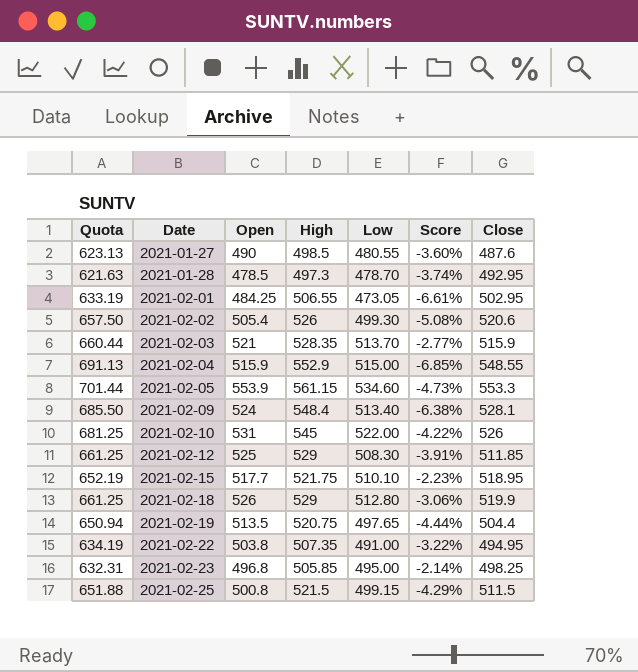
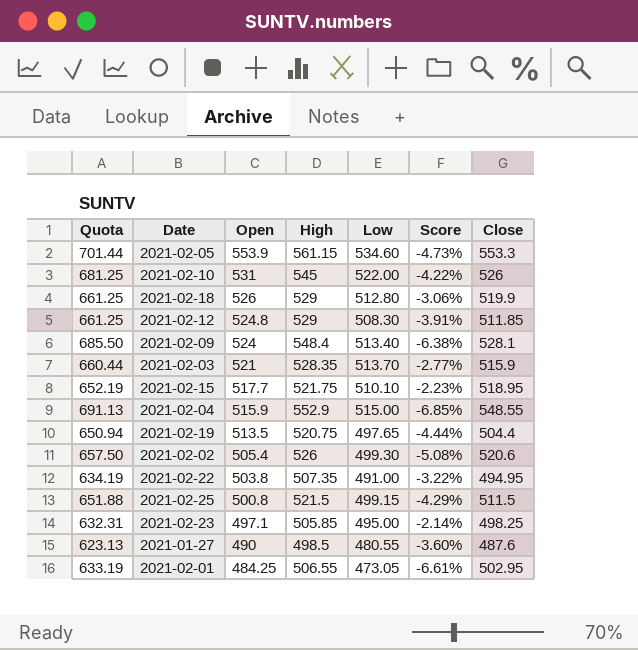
row order: Date ascending -> Open descending
row 2021-01-28: 621.63 | 478.5 | 497.3 | 478.70 | -3.74% | 492.95 -> none
2021-02-12 | Open: 525 -> 524.8
2021-02-23 | Open: 496.8 -> 497.1

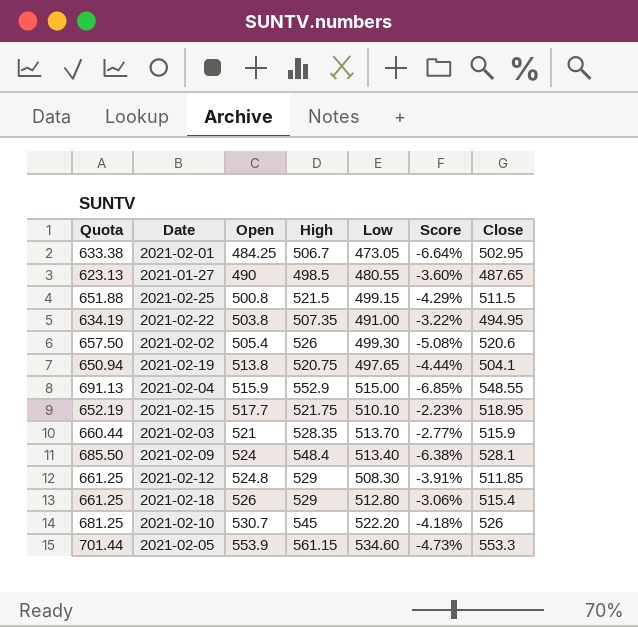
row order: Open descending -> Open ascending
row 2021-02-23: 632.31 | 497.1 | 505.85 | 495.00 | -2.14% | 498.25 -> none
2021-02-01 | Quota: 633.19 -> 633.38
2021-02-01 | High: 506.55 -> 506.7
2021-02-01 | Score: -6.61% -> -6.64%
2021-01-27 | Close: 487.6 -> 487.65
2021-02-19 | Open: 513.5 -> 513.8
2021-02-19 | Close: 504.4 -> 504.1
2021-02-18 | Close: 519.9 -> 515.4
2021-02-10 | Open: 531 -> 530.7
2021-02-10 | Low: 522.00 -> 522.20
2021-02-10 | Score: -4.22% -> -4.18%

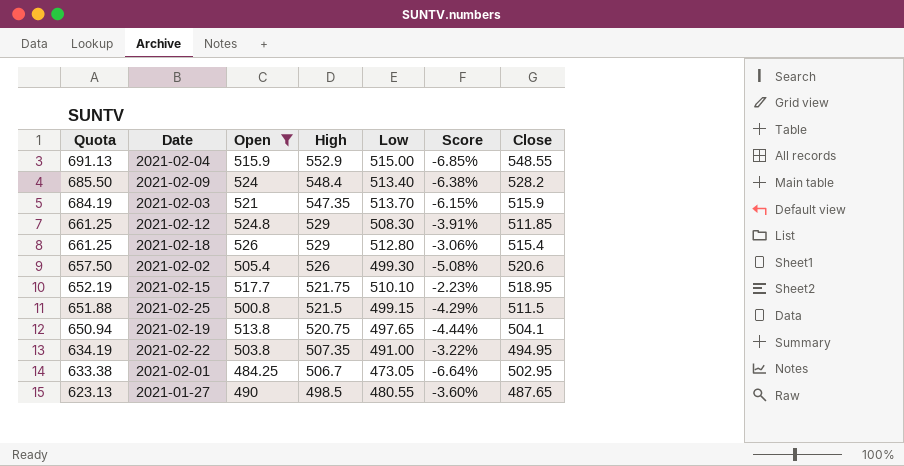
filter: none -> Open <= 526
row order: Open ascending -> Quota descending
2021-02-09 | Close: 528.1 -> 528.2
2021-02-03 | Quota: 660.44 -> 684.19
2021-02-03 | High: 528.35 -> 547.35
2021-02-03 | Score: -2.77% -> -6.15%

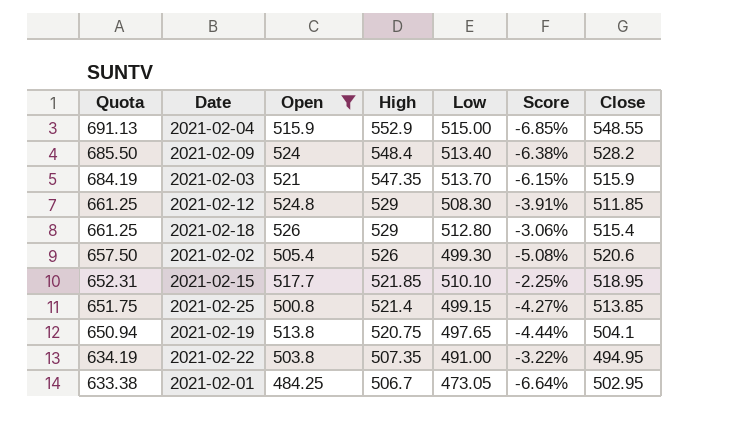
row 2021-01-27: 623.13 | 490 | 498.5 | 480.55 | -3.60% | 487.65 -> none
2021-02-15 | Quota: 652.19 -> 652.31
2021-02-15 | High: 521.75 -> 521.85
2021-02-15 | Score: -2.23% -> -2.25%
2021-02-25 | Quota: 651.88 -> 651.75
2021-02-25 | High: 521.5 -> 521.4
2021-02-25 | Score: -4.29% -> -4.27%
2021-02-25 | Close: 511.5 -> 513.85

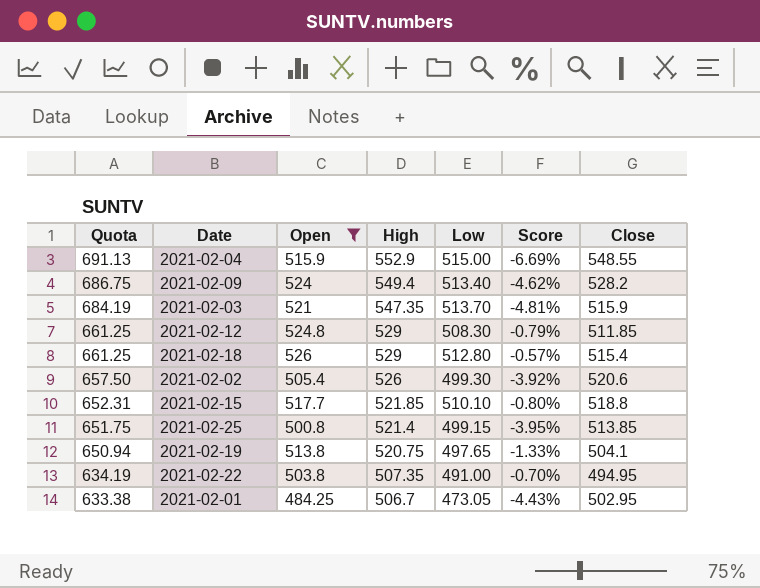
column Score | formula: ([Low] - [High]) / [High] -> ([Open] - [High]) / [High]
2021-02-09 | Quota: 685.50 -> 686.75
2021-02-09 | High: 548.4 -> 549.4
2021-02-15 | Close: 518.95 -> 518.8

